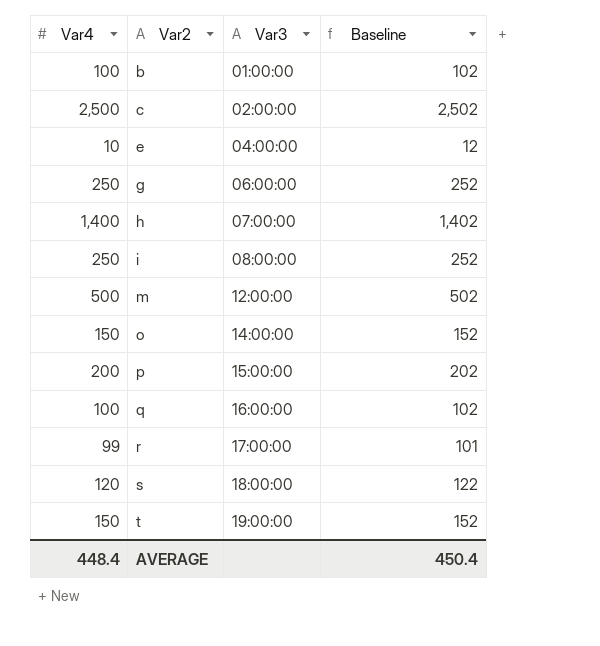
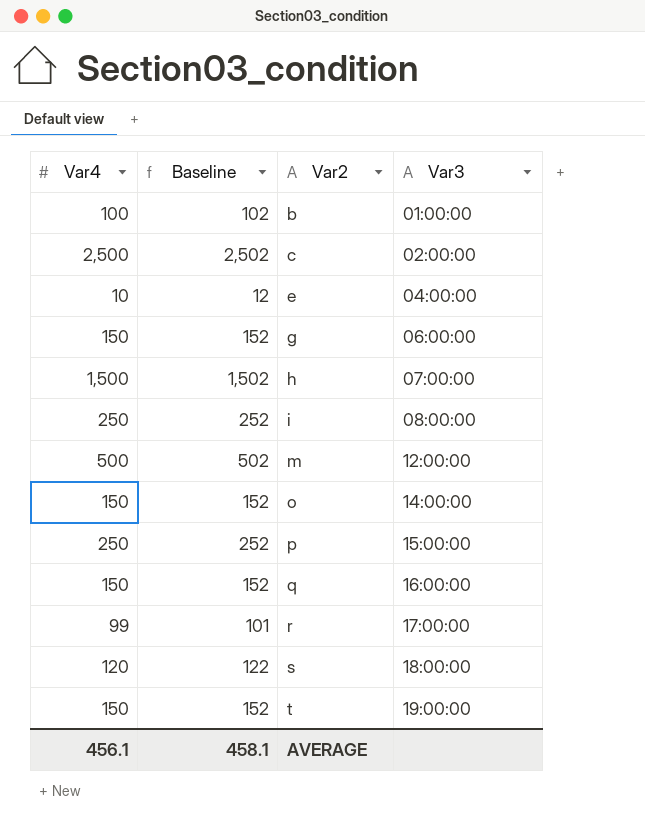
column Baseline | position: 4 -> 2
g | Var4: 250 -> 150
g | Baseline: 252 -> 152
h | Var4: 1,400 -> 1,500
h | Baseline: 1,402 -> 1,502
p | Var4: 200 -> 250
p | Baseline: 202 -> 252
q | Var4: 100 -> 150
q | Baseline: 102 -> 152
AVERAGE | Var4: 448.4 -> 456.1
AVERAGE | Baseline: 450.4 -> 458.1

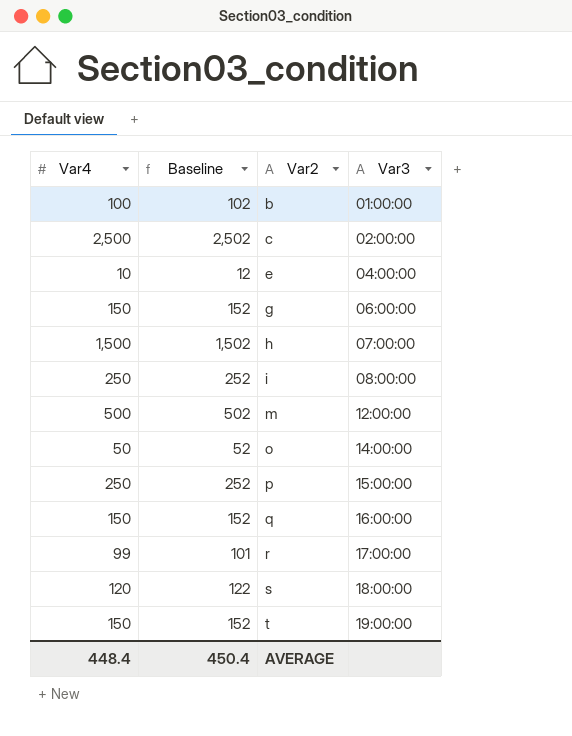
o | Var4: 150 -> 50
o | Baseline: 152 -> 52
AVERAGE | Var4: 456.1 -> 448.4
AVERAGE | Baseline: 458.1 -> 450.4

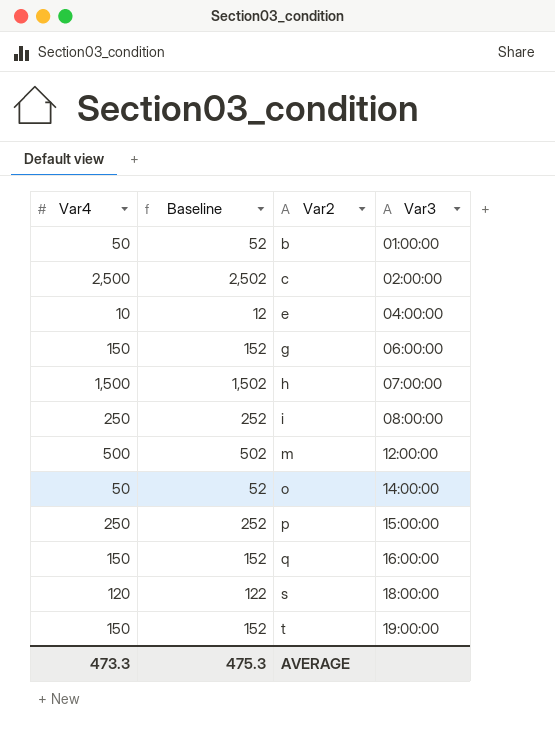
row r: 99 | 101 | 17:00:00 -> none
b | Var4: 100 -> 50
b | Baseline: 102 -> 52
AVERAGE | Var4: 448.4 -> 473.3
AVERAGE | Baseline: 450.4 -> 475.3

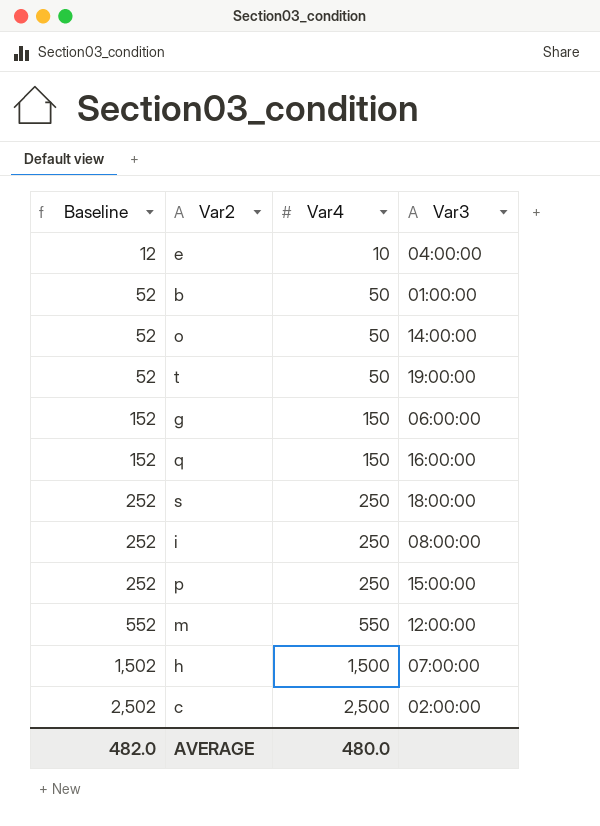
row order: Var2 ascending -> Baseline ascending
column Var4 | position: 1 -> 3
t | Baseline: 152 -> 52
t | Var4: 150 -> 50
s | Baseline: 122 -> 252
s | Var4: 120 -> 250
m | Baseline: 502 -> 552
m | Var4: 500 -> 550
AVERAGE | Baseline: 475.3 -> 482.0
AVERAGE | Var4: 473.3 -> 480.0

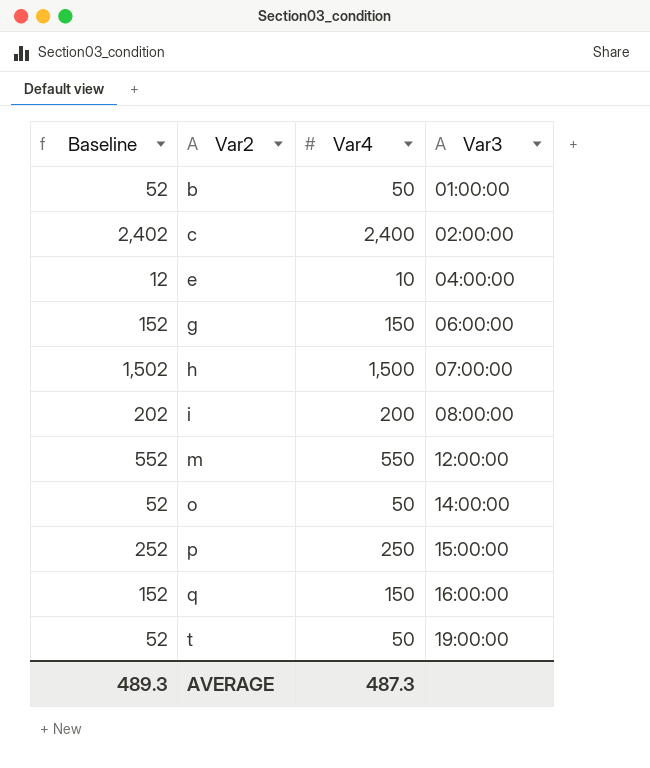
row order: Baseline ascending -> Var2 ascending
row s: 252 | 250 | 18:00:00 -> none
c | Baseline: 2,502 -> 2,402
c | Var4: 2,500 -> 2,400
i | Baseline: 252 -> 202
i | Var4: 250 -> 200
AVERAGE | Baseline: 482.0 -> 489.3
AVERAGE | Var4: 480.0 -> 487.3

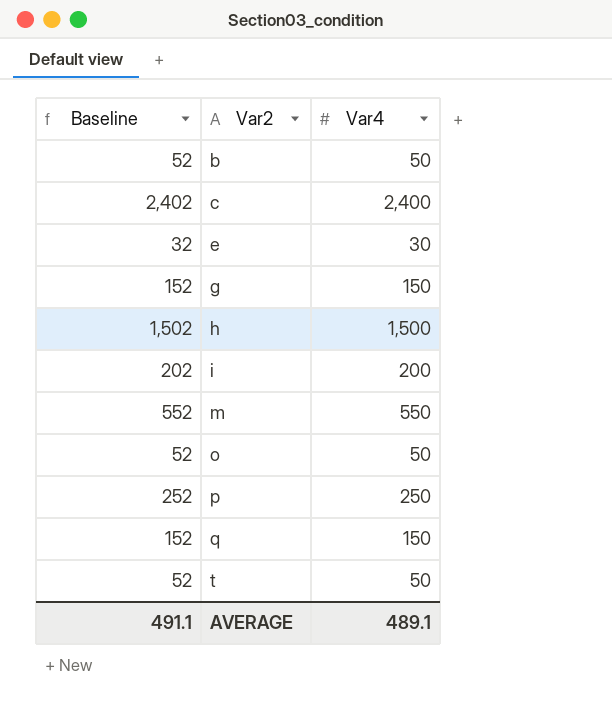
column Var3 | position: 4 -> none
e | Baseline: 12 -> 32
e | Var4: 10 -> 30
AVERAGE | Baseline: 489.3 -> 491.1
AVERAGE | Var4: 487.3 -> 489.1

